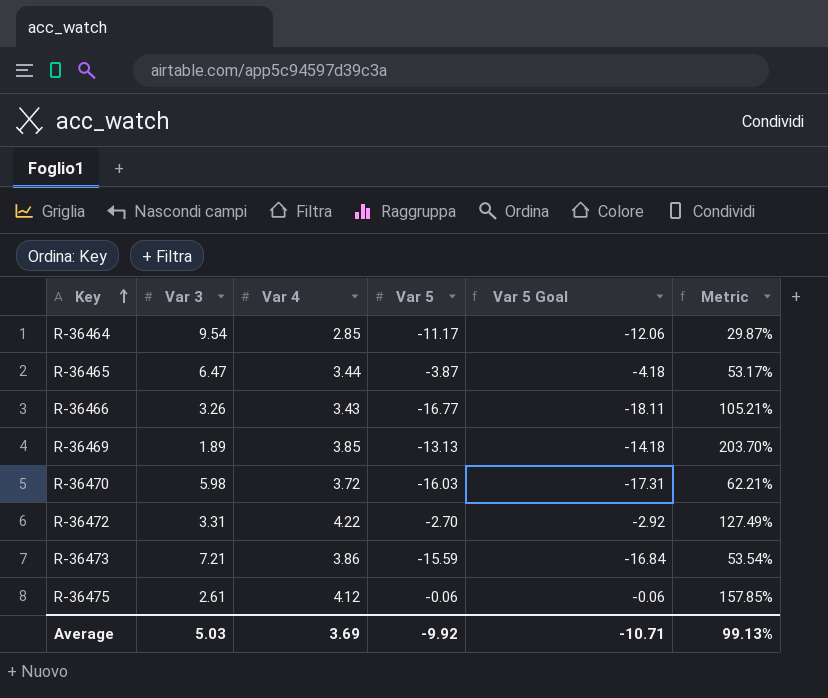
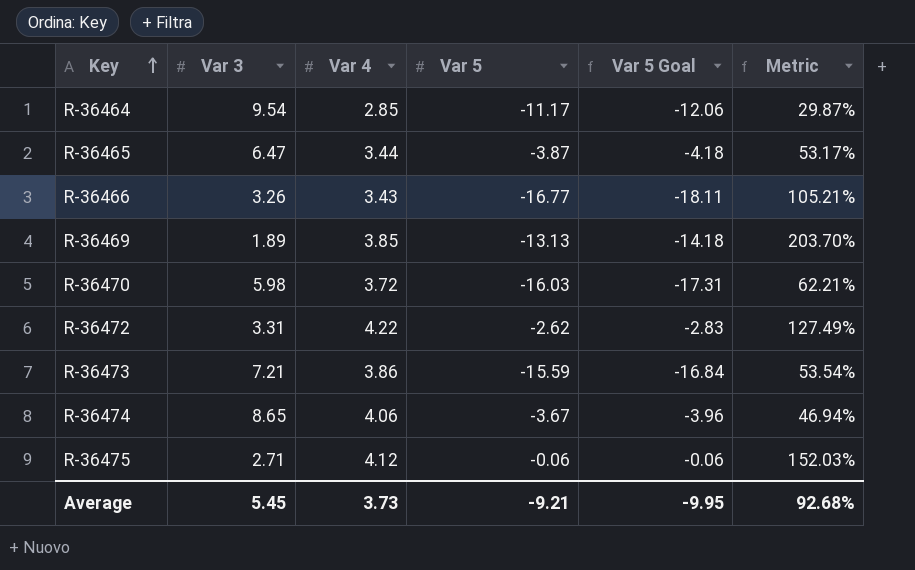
R-36472 | Var 5: -2.70 -> -2.62
R-36472 | Var 5 Goal: -2.92 -> -2.83
row R-36474: none -> 8.65 | 4.06 | -3.67 | -3.96 | 46.94%
R-36475 | Var 3: 2.61 -> 2.71
R-36475 | Metric: 157.85% -> 152.03%
Average | Var 3: 5.03 -> 5.45
Average | Var 4: 3.69 -> 3.73
Average | Var 5: -9.92 -> -9.21
Average | Var 5 Goal: -10.71 -> -9.95
Average | Metric: 99.13% -> 92.68%

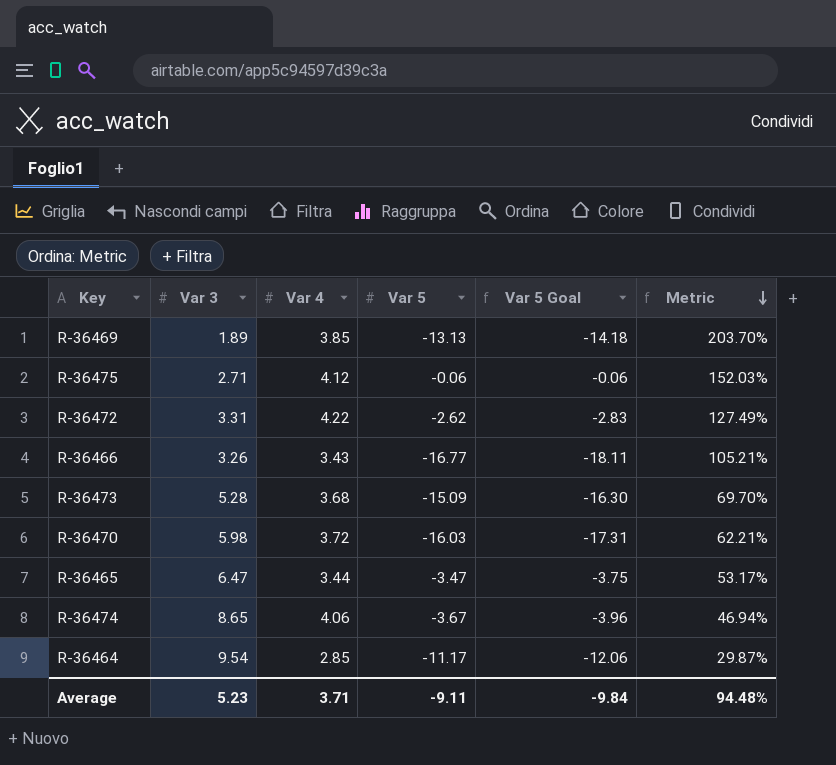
row order: Key ascending -> Metric descending
R-36473 | Var 3: 7.21 -> 5.28
R-36473 | Var 4: 3.86 -> 3.68
R-36473 | Var 5: -15.59 -> -15.09
R-36473 | Var 5 Goal: -16.84 -> -16.30
R-36473 | Metric: 53.54% -> 69.70%
R-36465 | Var 5: -3.87 -> -3.47
R-36465 | Var 5 Goal: -4.18 -> -3.75
Average | Var 3: 5.45 -> 5.23
Average | Var 4: 3.73 -> 3.71
Average | Var 5: -9.21 -> -9.11
Average | Var 5 Goal: -9.95 -> -9.84
Average | Metric: 92.68% -> 94.48%

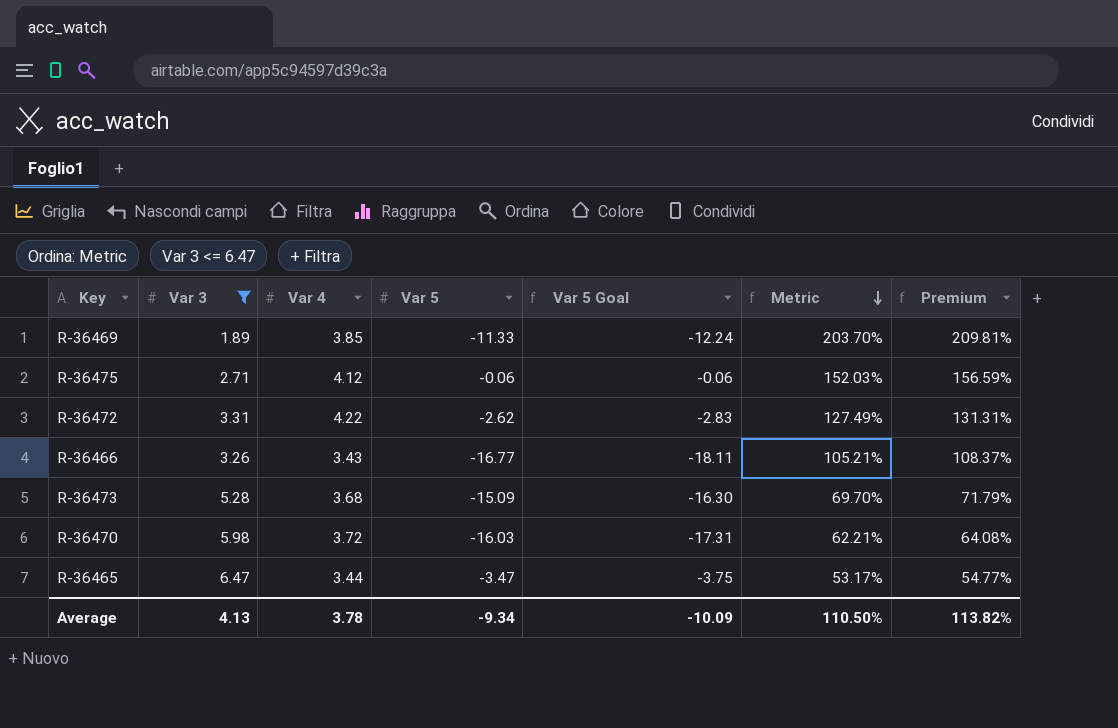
filter: none -> Var 3 <= 6.47
column Premium | formula: none -> [Metric] * 1.03
R-36469 | Var 5: -13.13 -> -11.33
R-36469 | Var 5 Goal: -14.18 -> -12.24
Average | Var 3: 5.23 -> 4.13
Average | Var 4: 3.71 -> 3.78
Average | Var 5: -9.11 -> -9.34
Average | Var 5 Goal: -9.84 -> -10.09
Average | Metric: 94.48% -> 110.50%

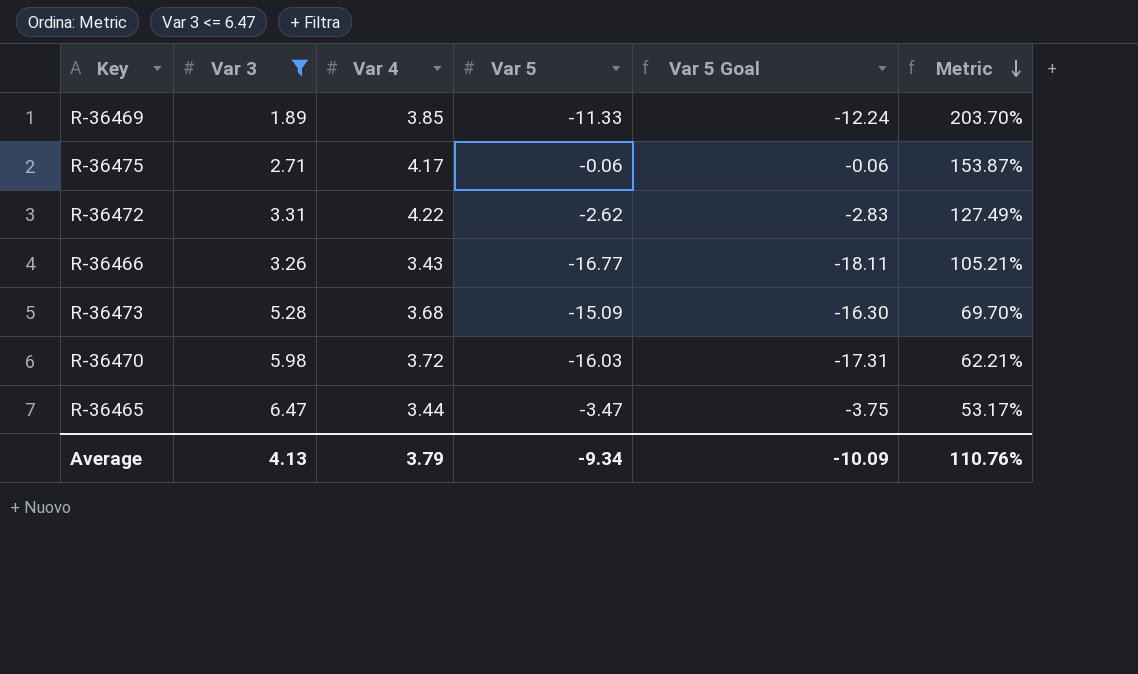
column Premium | formula: [Metric] * 1.03 -> none
R-36475 | Var 4: 4.12 -> 4.17
R-36475 | Metric: 152.03% -> 153.87%
Average | Var 4: 3.78 -> 3.79
Average | Metric: 110.50% -> 110.76%

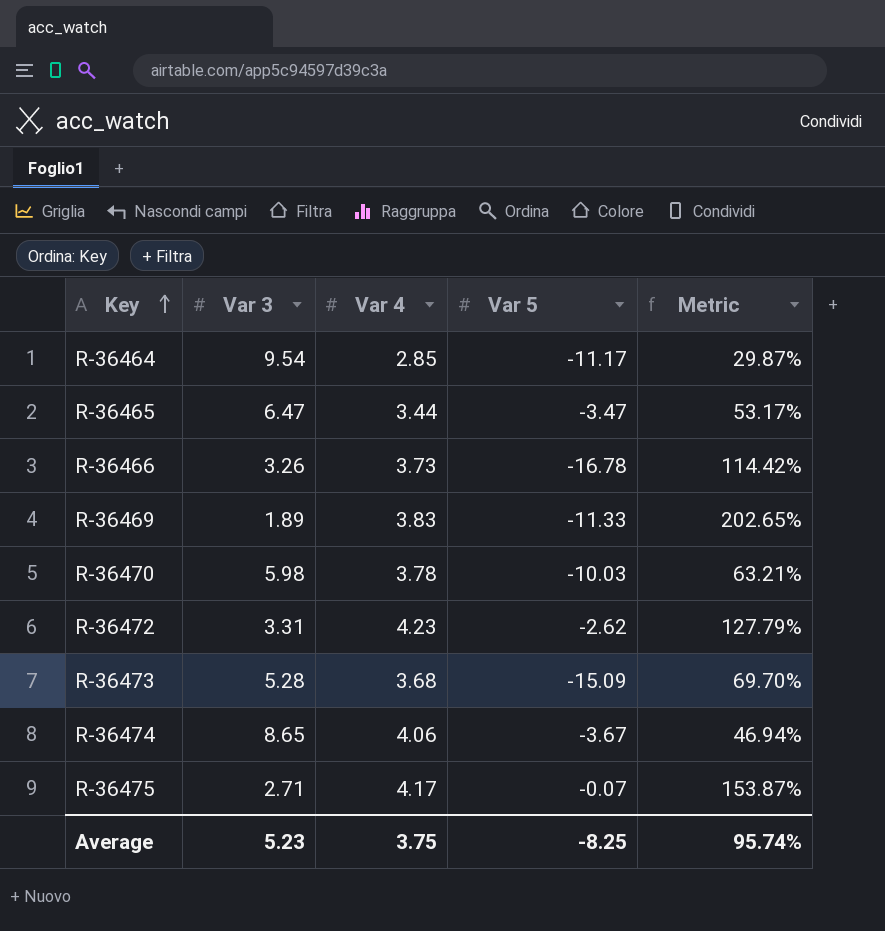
filter: Var 3 <= 6.47 -> none
row order: Metric descending -> Key ascending
column Var 5 Goal | formula: [Var 5] * 1.08 -> none
R-36466 | Var 4: 3.43 -> 3.73
R-36466 | Var 5: -16.77 -> -16.78
R-36466 | Metric: 105.21% -> 114.42%
R-36469 | Var 4: 3.85 -> 3.83
R-36469 | Metric: 203.70% -> 202.65%
R-36470 | Var 4: 3.72 -> 3.78
R-36470 | Var 5: -16.03 -> -10.03
R-36470 | Metric: 62.21% -> 63.21%
R-36472 | Var 4: 4.22 -> 4.23
R-36472 | Metric: 127.49% -> 127.79%
R-36475 | Var 5: -0.06 -> -0.07
Average | Var 3: 4.13 -> 5.23
Average | Var 4: 3.79 -> 3.75
Average | Var 5: -9.34 -> -8.25
Average | Metric: 110.76% -> 95.74%

